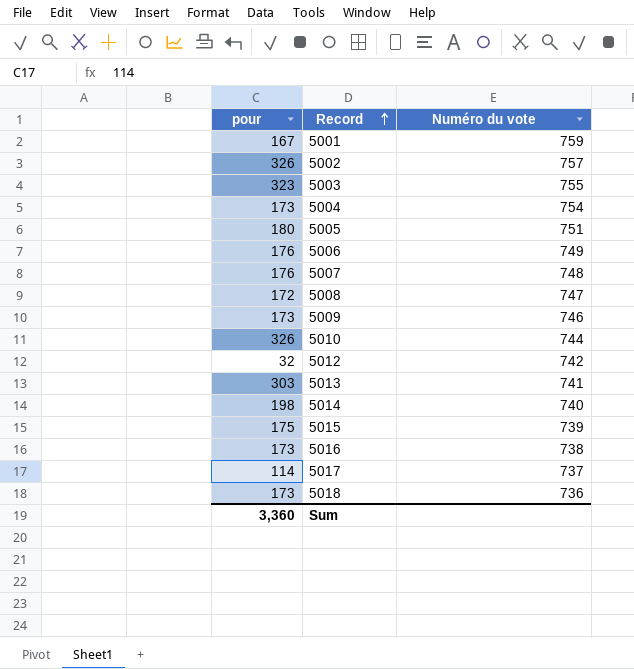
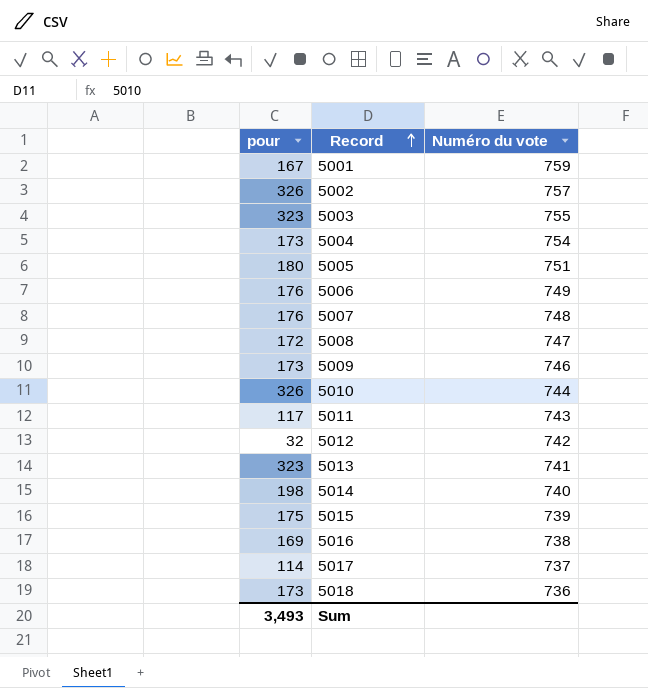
row 5011: none -> 117 | 743
5013 | pour: 303 -> 323
5016 | pour: 173 -> 169
Sum | pour: 3,360 -> 3,493

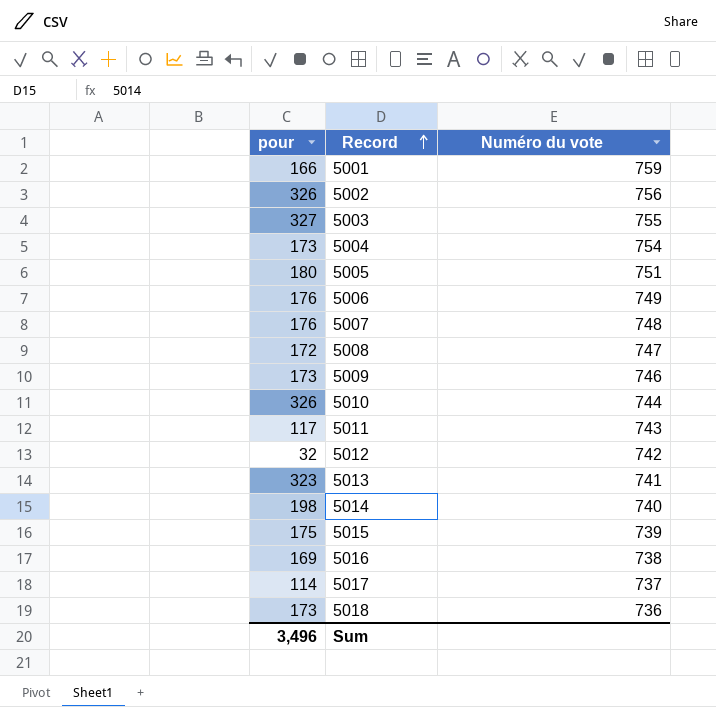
5001 | pour: 167 -> 166
5002 | Numéro du vote: 757 -> 756
5003 | pour: 323 -> 327
Sum | pour: 3,493 -> 3,496

